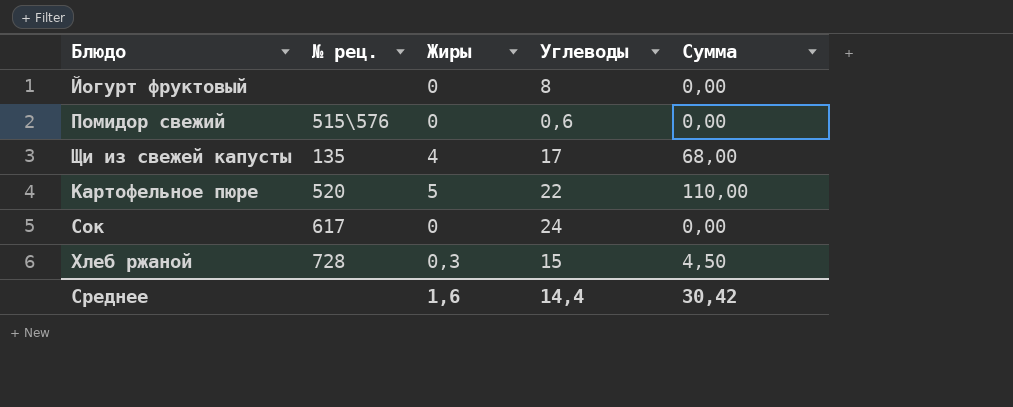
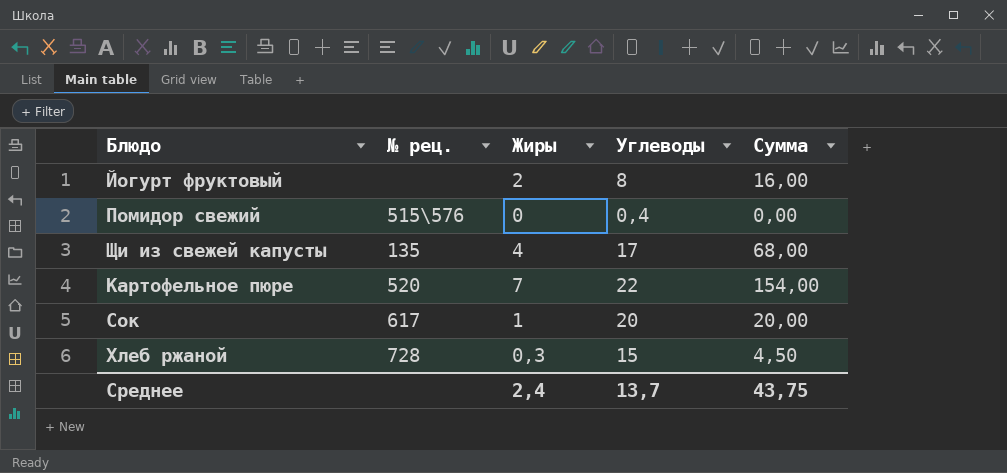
Йогурт фруктовый | Жиры: 0 -> 2
Йогурт фруктовый | Сумма: 0,00 -> 16,00
Помидор свежий | Углеводы: 0,6 -> 0,4
Картофельное пюре | Жиры: 5 -> 7
Картофельное пюре | Сумма: 110,00 -> 154,00
Сок | Жиры: 0 -> 1
Сок | Углеводы: 24 -> 20
Сок | Сумма: 0,00 -> 20,00
Среднее | Жиры: 1,6 -> 2,4
Среднее | Углеводы: 14,4 -> 13,7
Среднее | Сумма: 30,42 -> 43,75

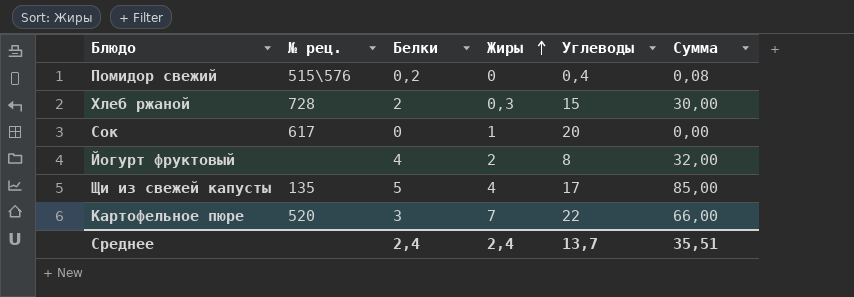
row order: none -> Жиры ascending
column Белки | position: none -> 3
column Сумма | formula: [Жиры] * [Углеводы] -> [Белки] * [Углеводы]
Среднее | Сумма: 43,75 -> 35,51

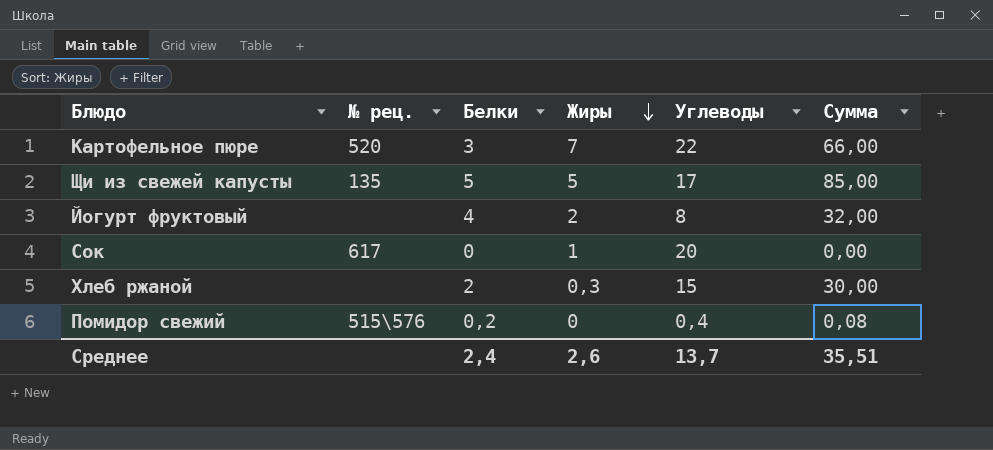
row order: Жиры ascending -> Жиры descending
Щи из свежей капусты | Жиры: 4 -> 5
Хлеб ржаной | № рец.: 728 -> none
Среднее | Жиры: 2,4 -> 2,6

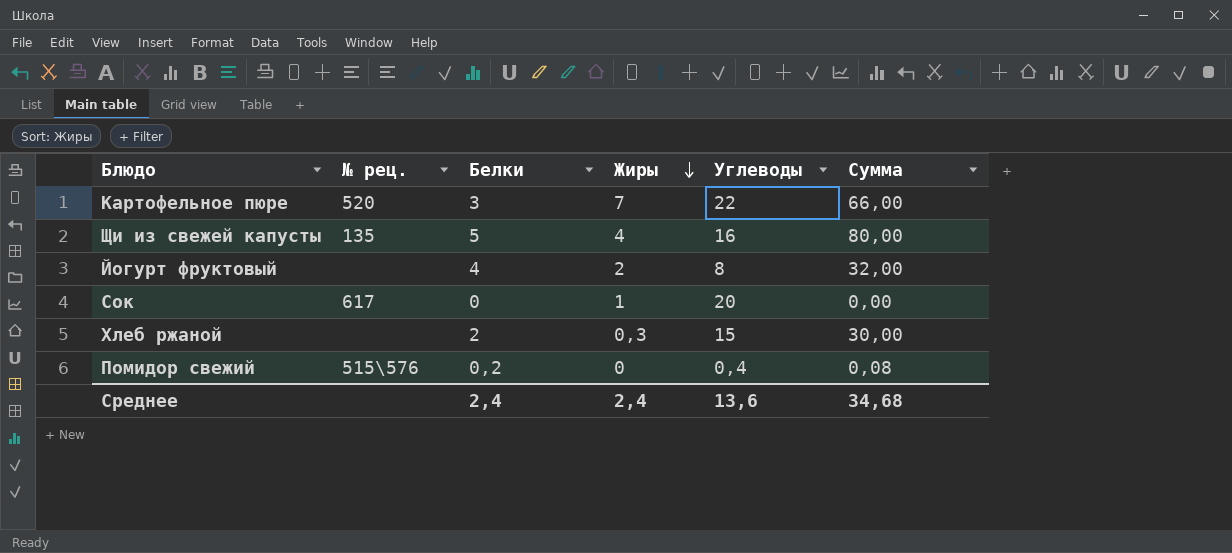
Щи из свежей капусты | Жиры: 5 -> 4
Щи из свежей капусты | Углеводы: 17 -> 16
Щи из свежей капусты | Сумма: 85,00 -> 80,00
Среднее | Жиры: 2,6 -> 2,4
Среднее | Углеводы: 13,7 -> 13,6
Среднее | Сумма: 35,51 -> 34,68

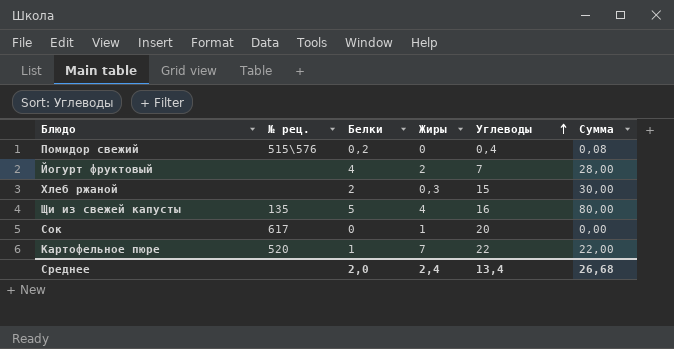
row order: Жиры descending -> Углеводы ascending
Йогурт фруктовый | Углеводы: 8 -> 7
Йогурт фруктовый | Сумма: 32,00 -> 28,00
Картофельное пюре | Белки: 3 -> 1
Картофельное пюре | Сумма: 66,00 -> 22,00
Среднее | Белки: 2,4 -> 2,0
Среднее | Углеводы: 13,6 -> 13,4
Среднее | Сумма: 34,68 -> 26,68

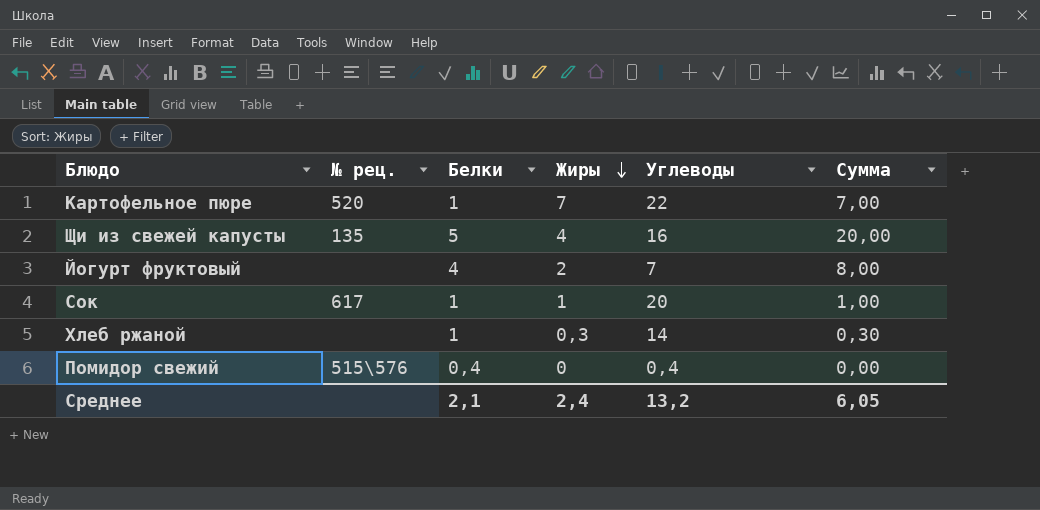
row order: Углеводы ascending -> Жиры descending
column Сумма | formula: [Белки] * [Углеводы] -> [Белки] * [Жиры]
Сок | Белки: 0 -> 1
Хлеб ржаной | Белки: 2 -> 1
Хлеб ржаной | Углеводы: 15 -> 14
Помидор свежий | Белки: 0,2 -> 0,4
Среднее | Белки: 2,0 -> 2,1
Среднее | Углеводы: 13,4 -> 13,2
Среднее | Сумма: 26,68 -> 6,05

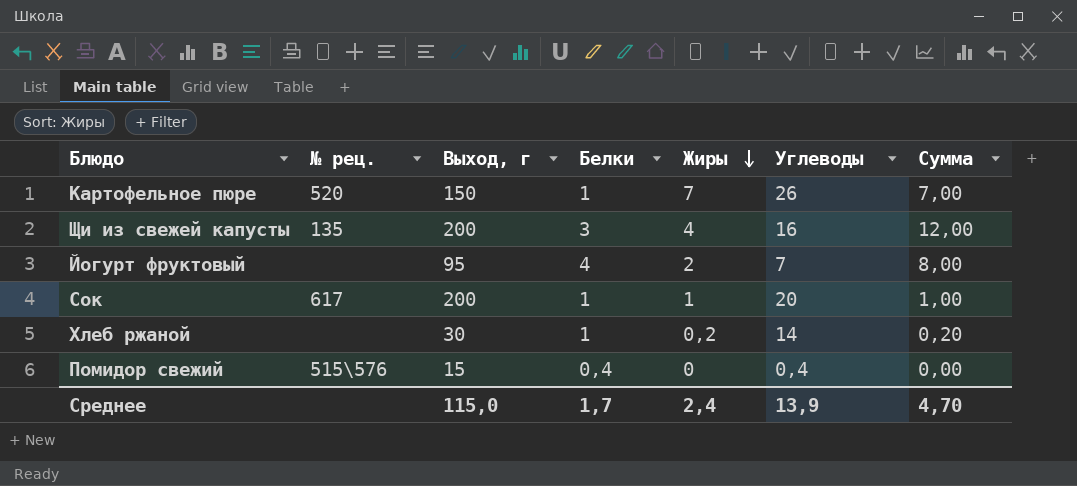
column Выход, г | position: none -> 3
Картофельное пюре | Углеводы: 22 -> 26
Щи из свежей капусты | Белки: 5 -> 3
Щи из свежей капусты | Сумма: 20,00 -> 12,00
Хлеб ржаной | Жиры: 0,3 -> 0,2
Хлеб ржаной | Сумма: 0,30 -> 0,20
Среднее | Белки: 2,1 -> 1,7
Среднее | Углеводы: 13,2 -> 13,9
Среднее | Сумма: 6,05 -> 4,70

